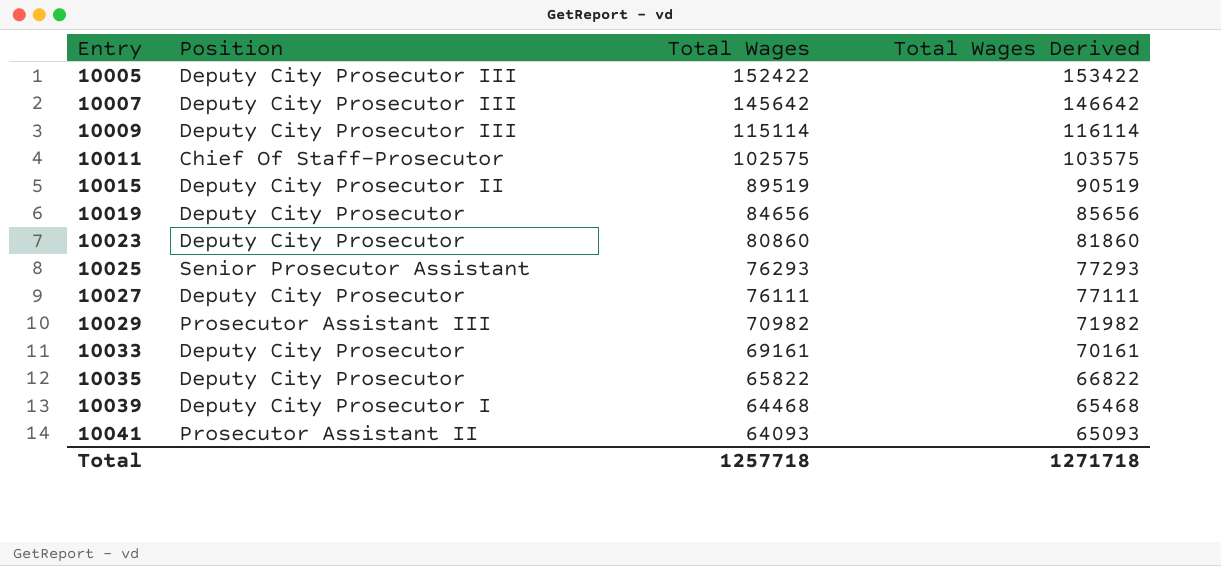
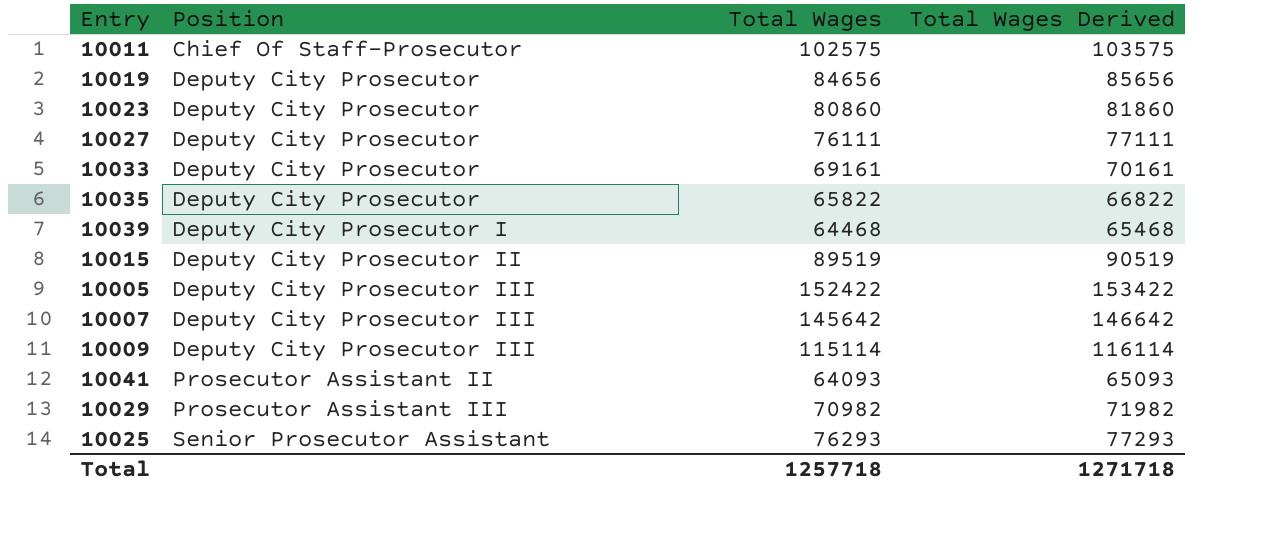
row order: Entry ascending -> Position ascending

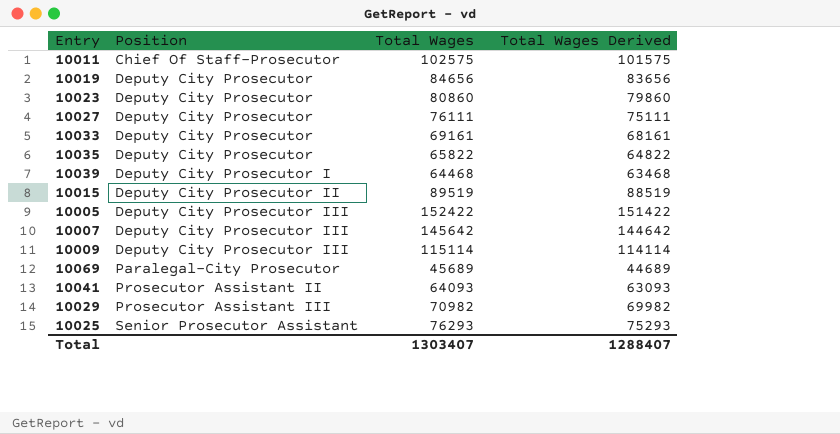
column Total Wages Derived | formula: [Total Wages] + 1000 -> [Total Wages] - 1000
row 10069: none -> Paralegal-City Prosecutor | 45689 | 44689
Total | Total Wages: 1257718 -> 1303407
Total | Total Wages Derived: 1271718 -> 1288407

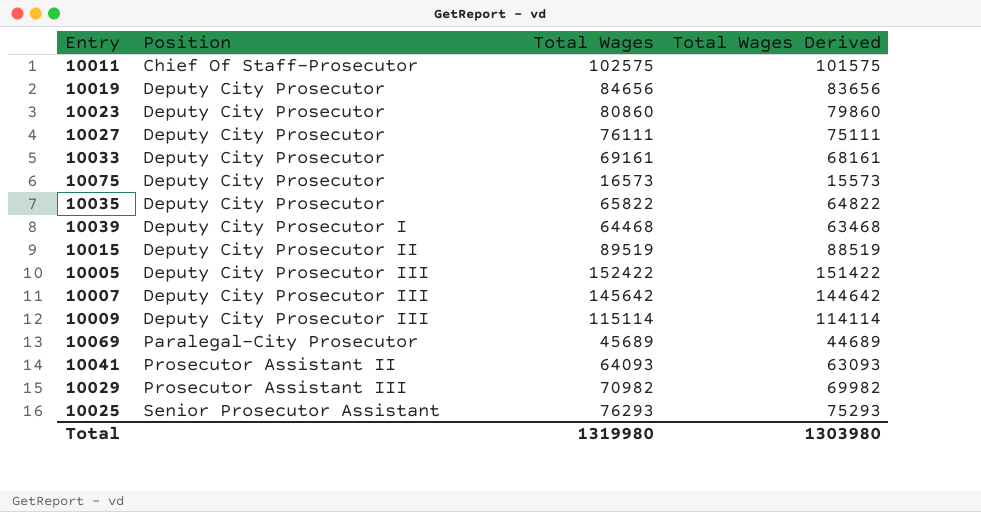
row 10075: none -> Deputy City Prosecutor | 16573 | 15573
Total | Total Wages: 1303407 -> 1319980
Total | Total Wages Derived: 1288407 -> 1303980

